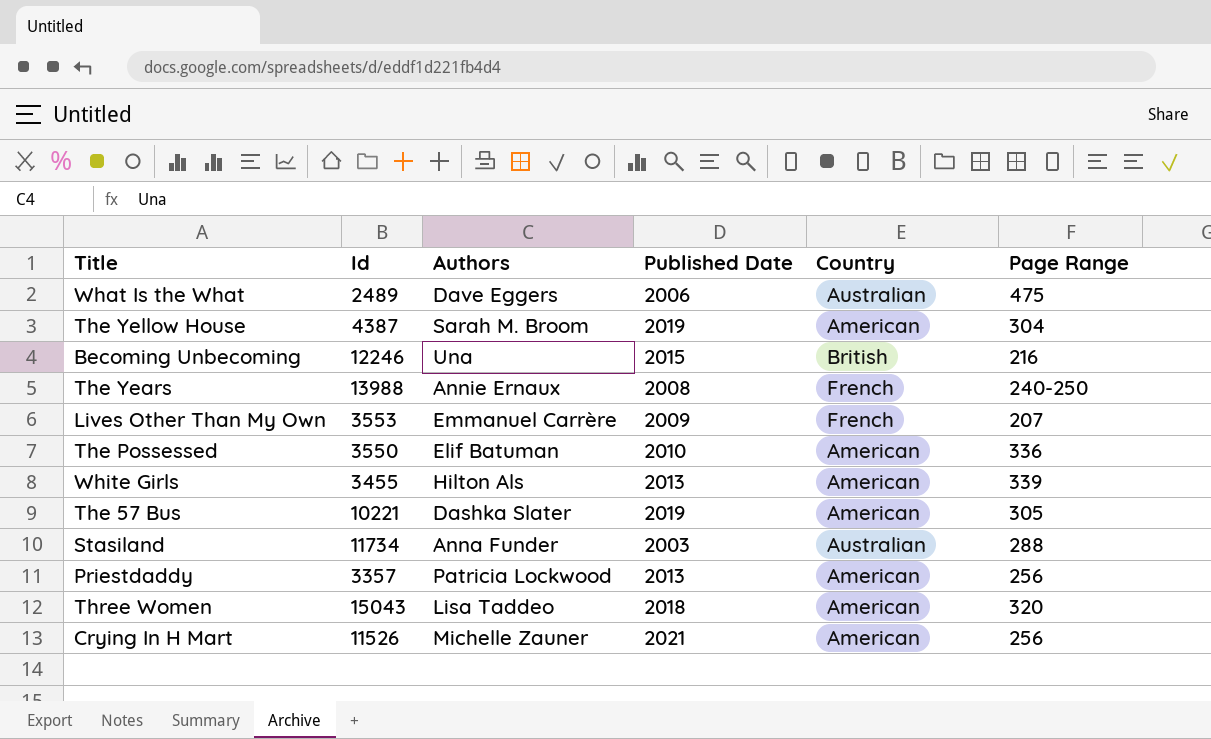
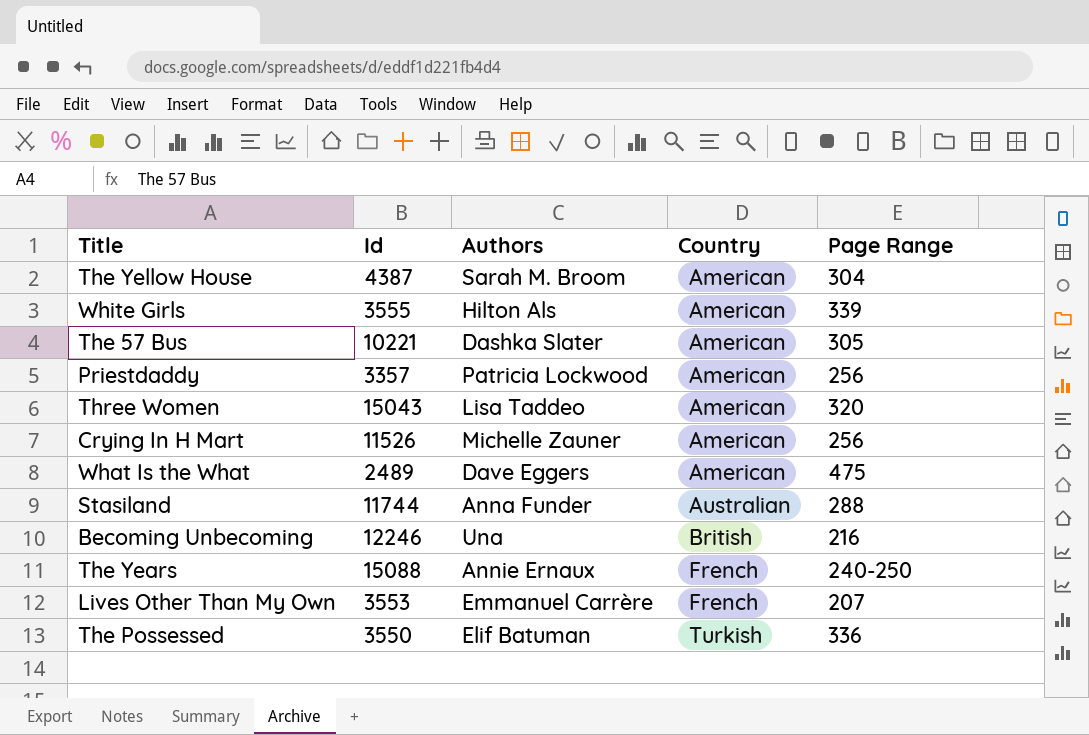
row order: none -> Country ascending
column Published Date | position: 4 -> none
White Girls | Id: 3455 -> 3555
What Is the What | Country: Australian -> American
Stasiland | Id: 11734 -> 11744
The Years | Id: 13988 -> 15088
The Possessed | Country: American -> Turkish

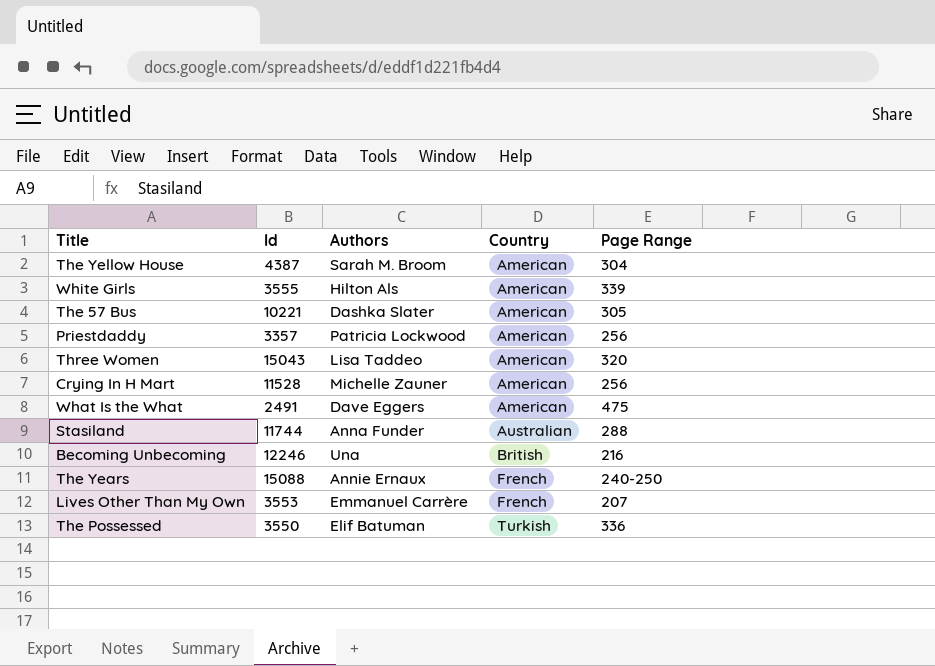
Crying In H Mart | Id: 11526 -> 11528
What Is the What | Id: 2489 -> 2491

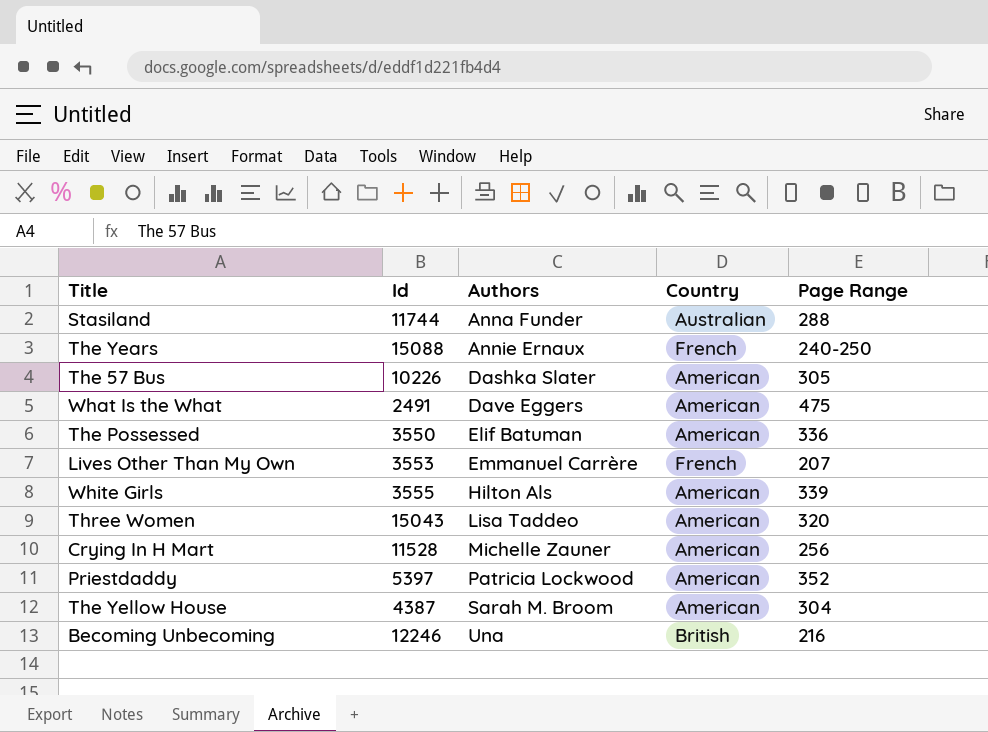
row order: Country ascending -> Authors ascending
The 57 Bus | Id: 10221 -> 10226
The Possessed | Country: Turkish -> American
Priestdaddy | Id: 3357 -> 5397
Priestdaddy | Page Range: 256 -> 352

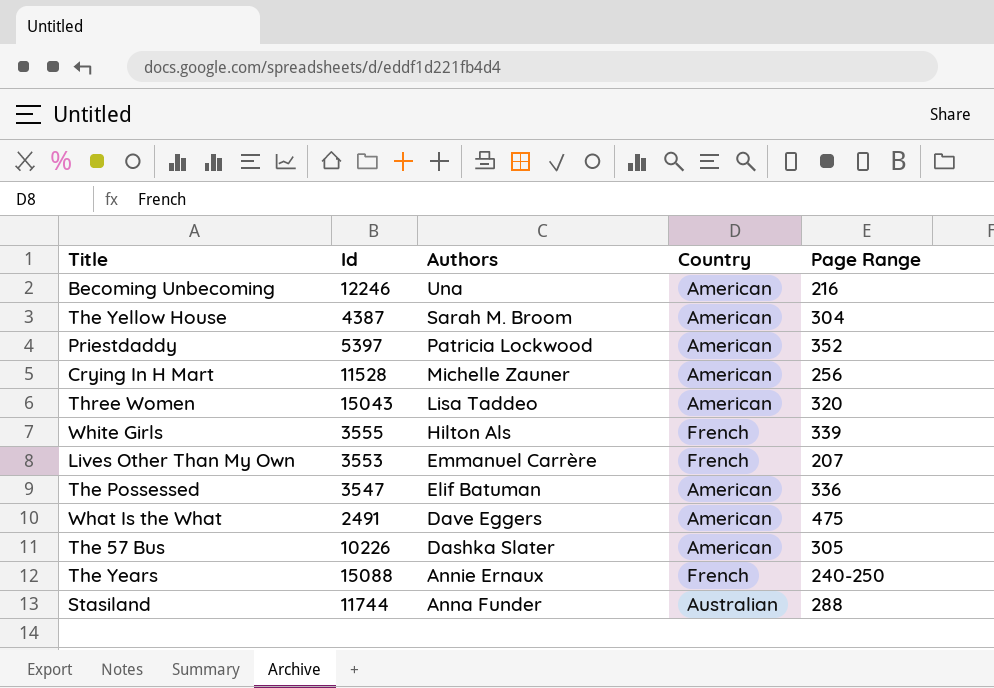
row order: Authors ascending -> Authors descending
Becoming Unbecoming | Country: British -> American
White Girls | Country: American -> French
The Possessed | Id: 3550 -> 3547

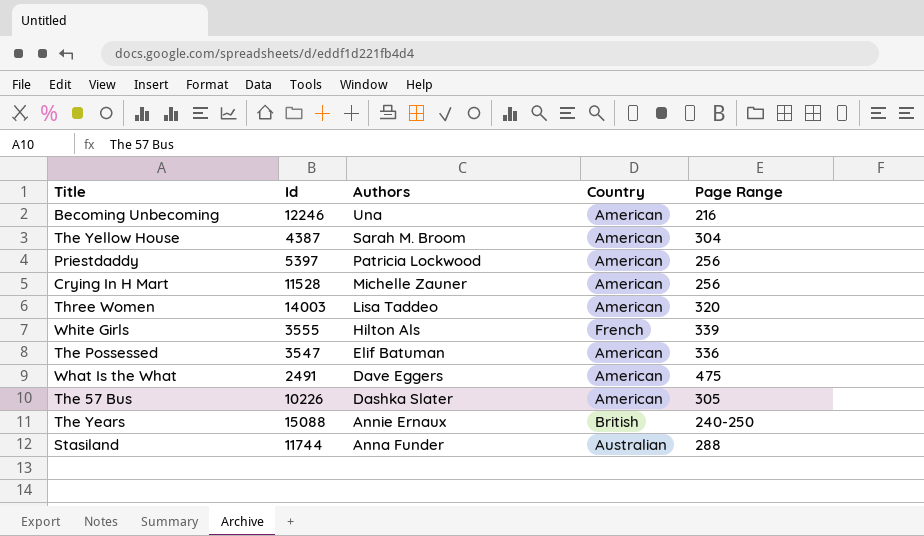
row Lives Other Than My Own: 3553 | Emmanuel Carrère | French | 207 -> none
Priestdaddy | Page Range: 352 -> 256
Three Women | Id: 15043 -> 14003
The Years | Country: French -> British

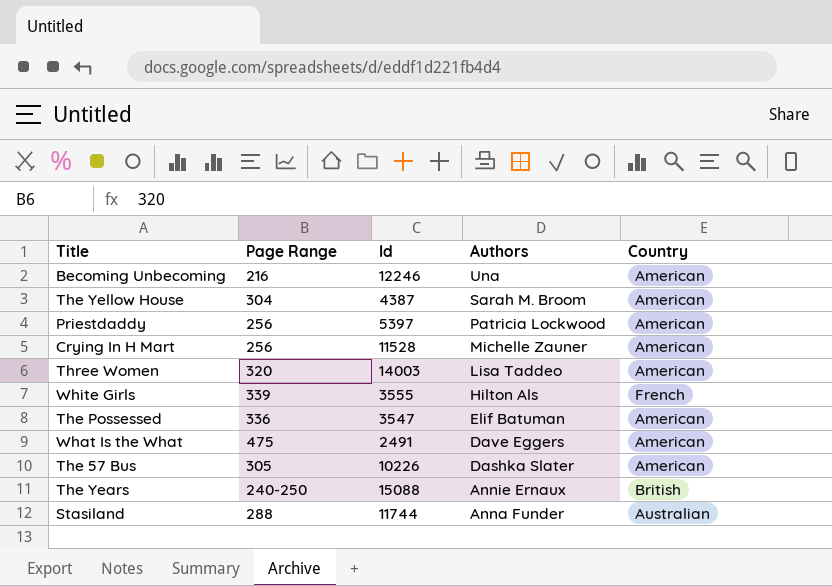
column Page Range | position: 5 -> 2

